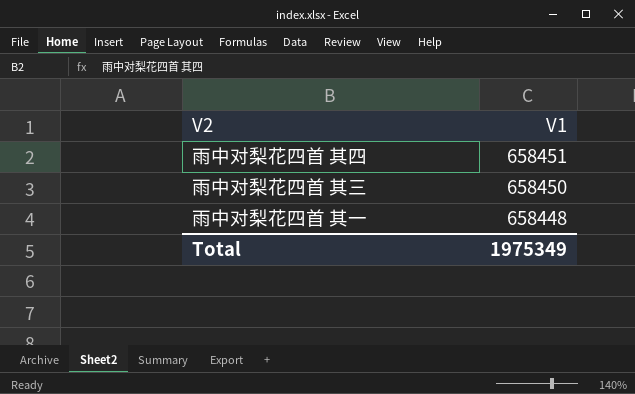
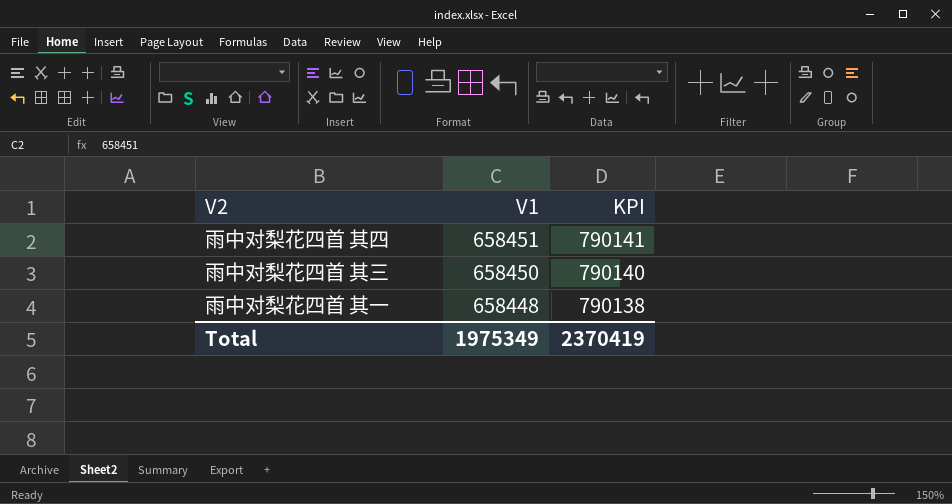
column KPI | formula: none -> [V1] * 1.2

